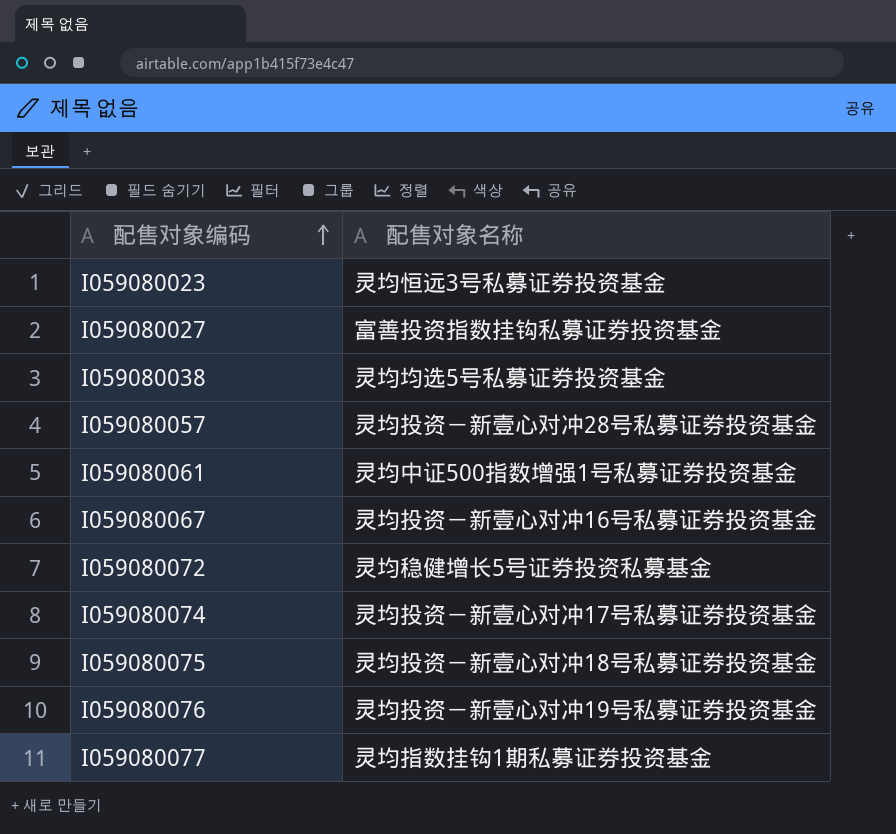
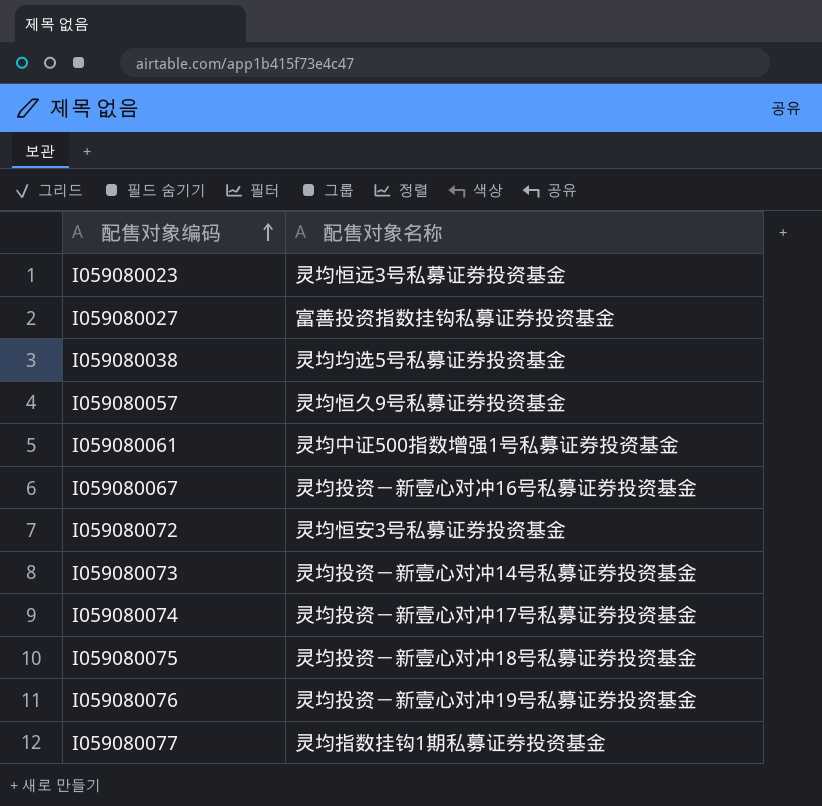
I059080057 | 配售对象名称: 灵均投资－新壹心对冲28号私募证券投资基金 -> 灵均恒久9号私募证券投资基金
I059080072 | 配售对象名称: 灵均稳健增长5号证券投资私募基金 -> 灵均恒安3号私募证券投资基金
row I059080073: none -> 灵均投资－新壹心对冲14号私募证券投资基金

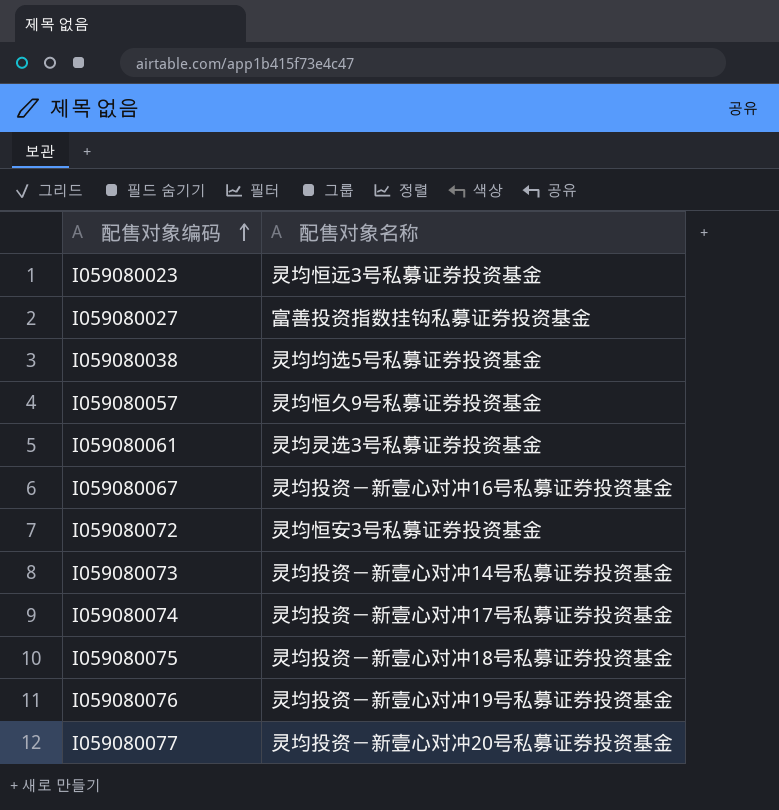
I059080061 | 配售对象名称: 灵均中证500指数增强1号私募证券投资基金 -> 灵均灵选3号私募证券投资基金
I059080077 | 配售对象名称: 灵均指数挂钩1期私募证券投资基金 -> 灵均投资－新壹心对冲20号私募证券投资基金

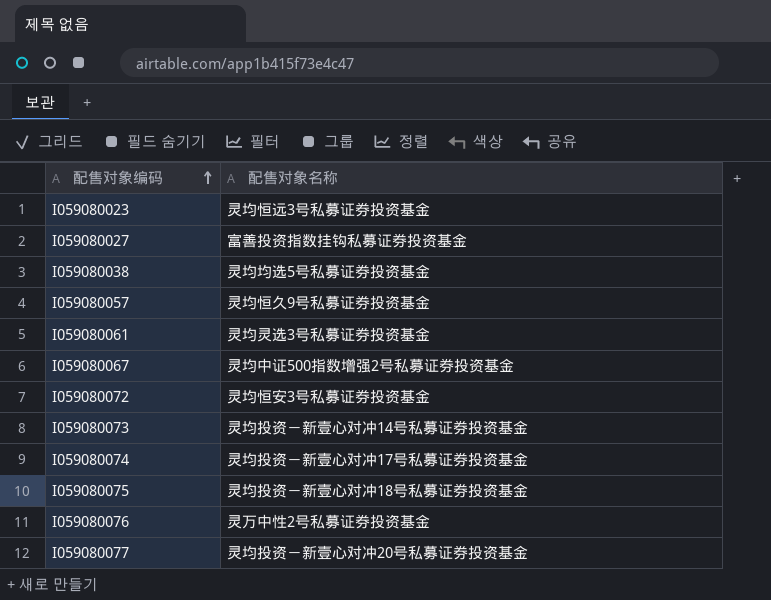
I059080067 | 配售对象名称: 灵均投资－新壹心对冲16号私募证券投资基金 -> 灵均中证500指数增强2号私募证券投资基金
I059080076 | 配售对象名称: 灵均投资－新壹心对冲19号私募证券投资基金 -> 灵万中性2号私募证券投资基金

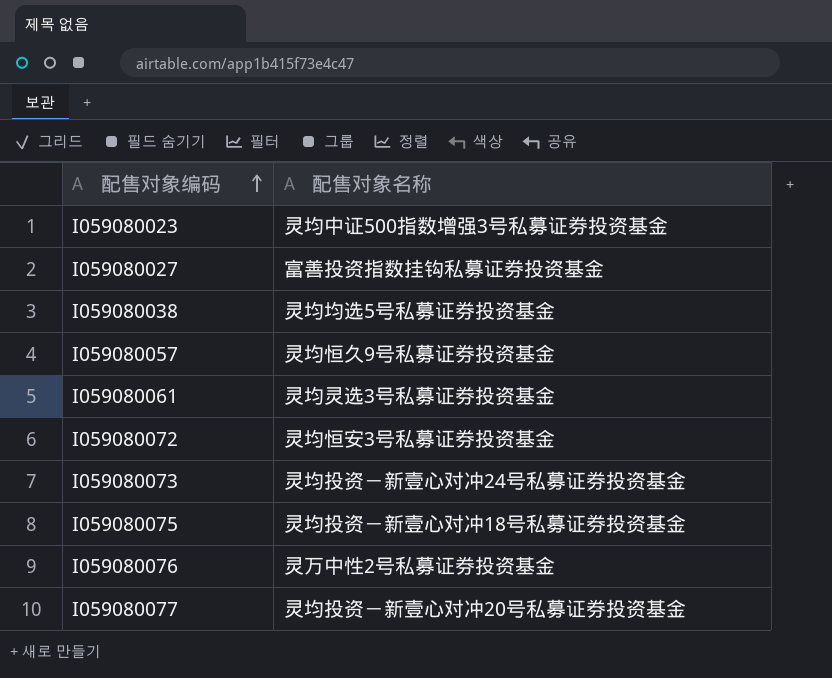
row I059080067: 灵均中证500指数增强2号私募证券投资基金 -> none
row I059080074: 灵均投资－新壹心对冲17号私募证券投资基金 -> none
I059080023 | 配售对象名称: 灵均恒远3号私募证券投资基金 -> 灵均中证500指数增强3号私募证券投资基金
I059080073 | 配售对象名称: 灵均投资－新壹心对冲14号私募证券投资基金 -> 灵均投资－新壹心对冲24号私募证券投资基金

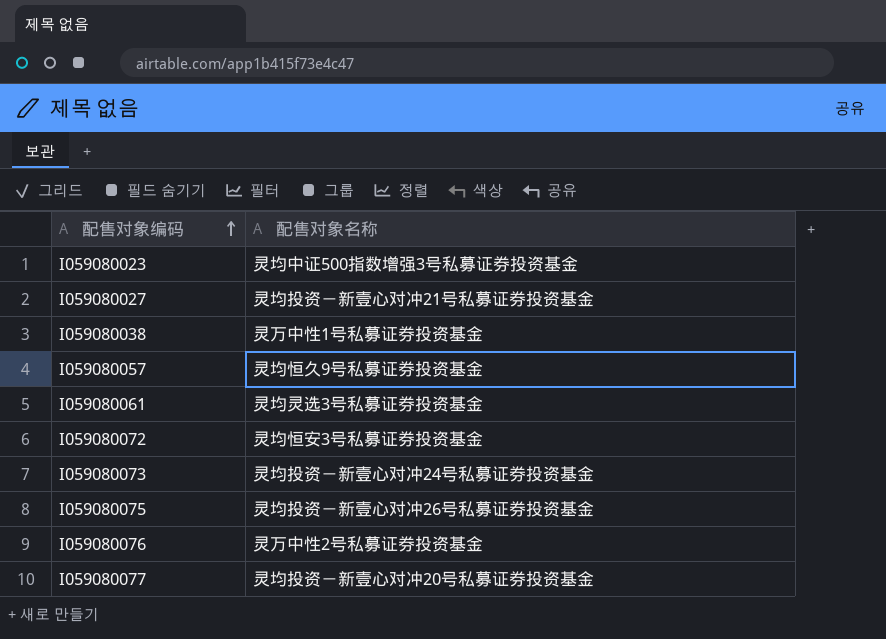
I059080027 | 配售对象名称: 富善投资指数挂钩私募证券投资基金 -> 灵均投资－新壹心对冲21号私募证券投资基金
I059080038 | 配售对象名称: 灵均均选5号私募证券投资基金 -> 灵万中性1号私募证券投资基金
I059080075 | 配售对象名称: 灵均投资－新壹心对冲18号私募证券投资基金 -> 灵均投资－新壹心对冲26号私募证券投资基金

